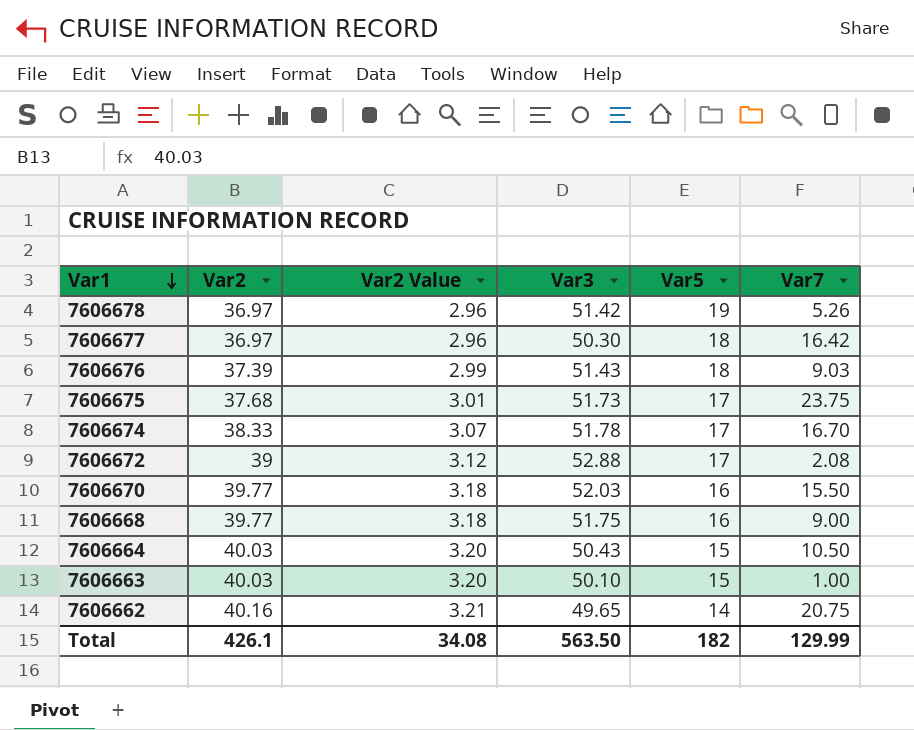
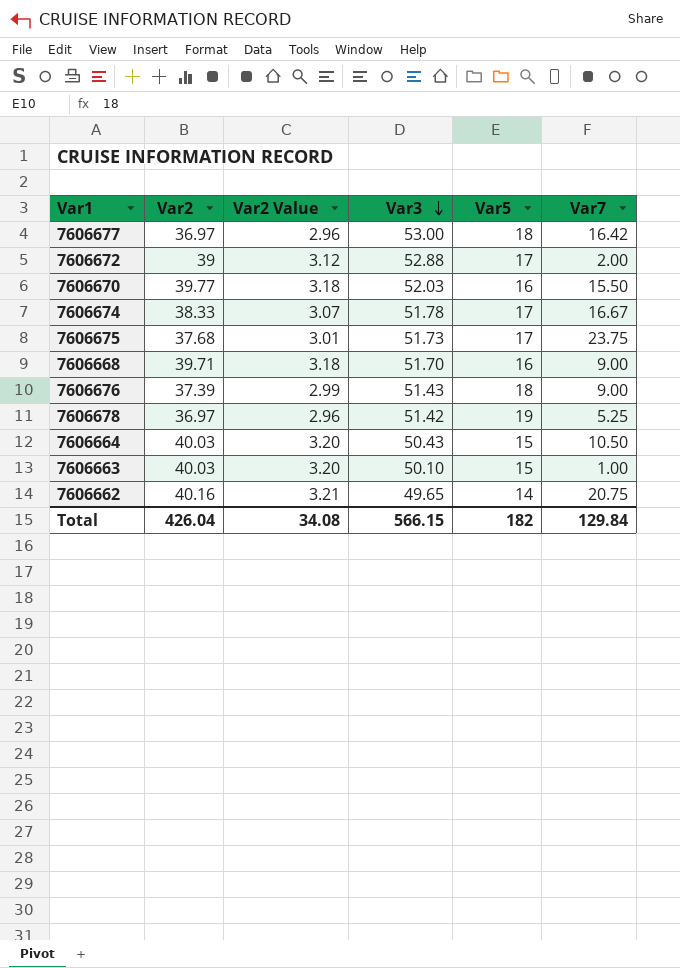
row order: Var1 descending -> Var3 descending
7606677 | Var3: 50.30 -> 53.00
7606672 | Var7: 2.08 -> 2.00
7606674 | Var7: 16.70 -> 16.67
7606668 | Var2: 39.77 -> 39.71
7606668 | Var3: 51.75 -> 51.70
7606676 | Var7: 9.03 -> 9.00
7606678 | Var7: 5.26 -> 5.25
Total | Var2: 426.1 -> 426.04
Total | Var3: 563.50 -> 566.15
Total | Var7: 129.99 -> 129.84

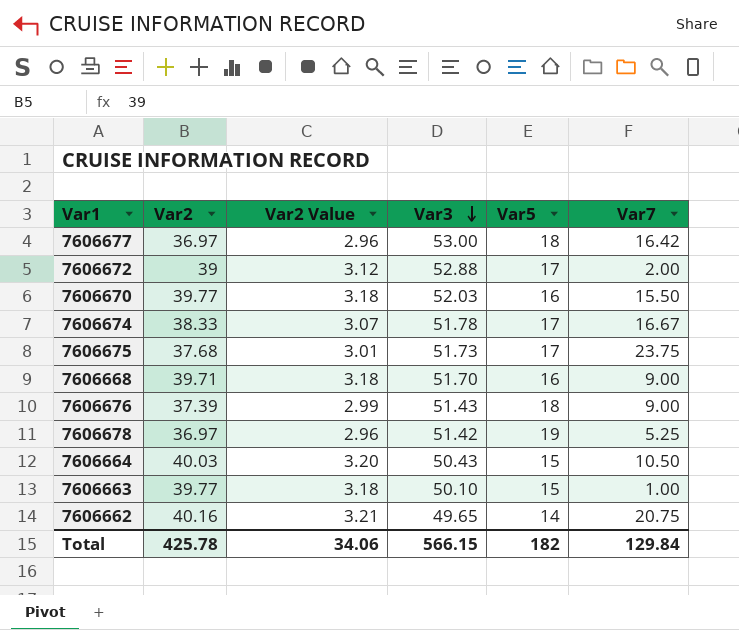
7606663 | Var2: 40.03 -> 39.77
7606663 | Var2 Value: 3.20 -> 3.18
Total | Var2: 426.04 -> 425.78
Total | Var2 Value: 34.08 -> 34.06

